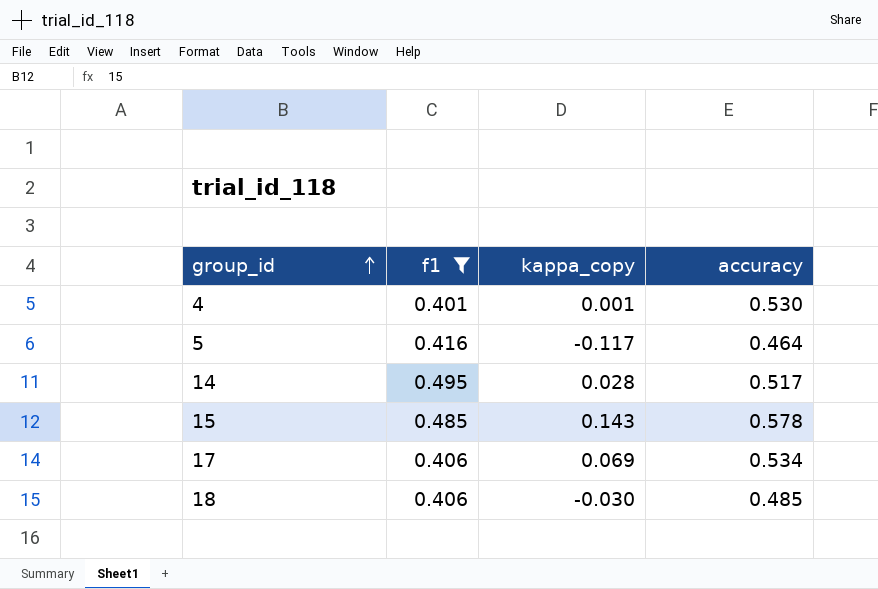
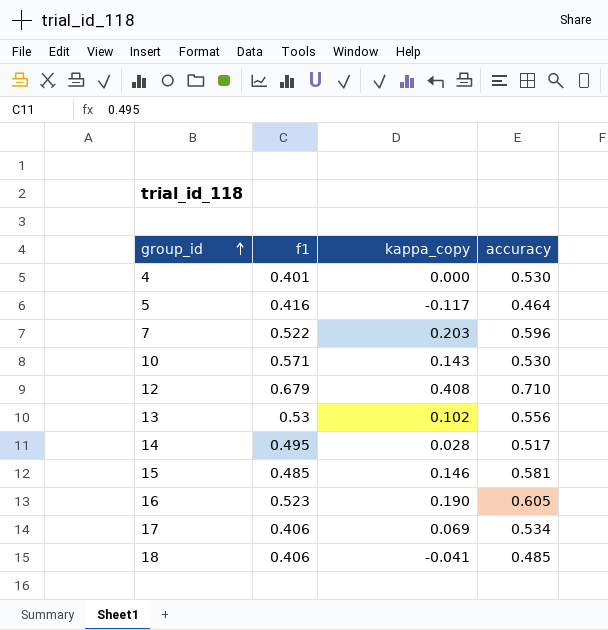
filter: f1 <= 0.495 -> none
4 | kappa_copy: 0.001 -> 0.000
15 | kappa_copy: 0.143 -> 0.146
15 | accuracy: 0.578 -> 0.581
18 | kappa_copy: -0.030 -> -0.041

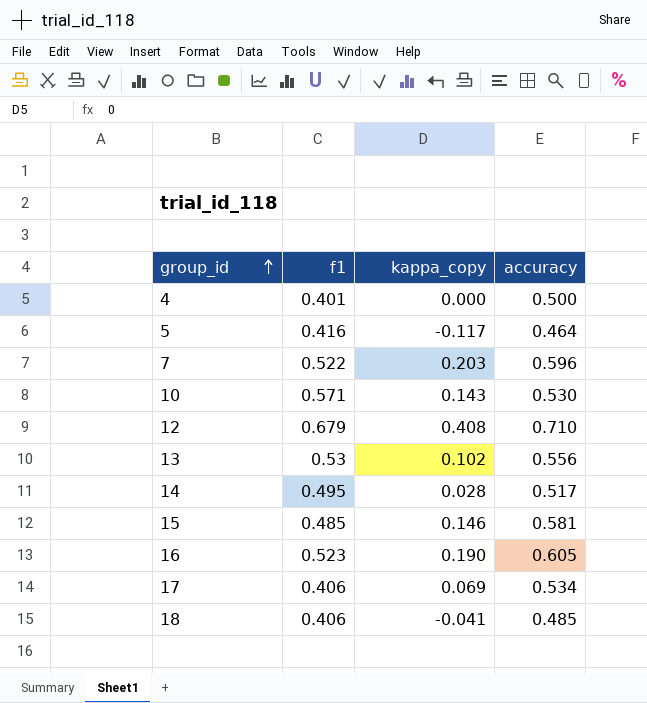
4 | accuracy: 0.530 -> 0.500

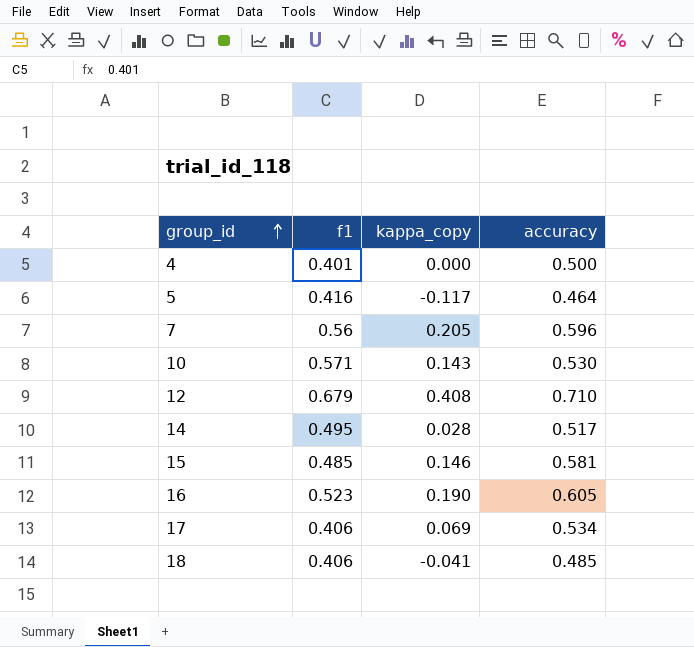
row 13: 0.53 | 0.102 | 0.556 -> none
7 | f1: 0.522 -> 0.56
7 | kappa_copy: 0.203 -> 0.205

